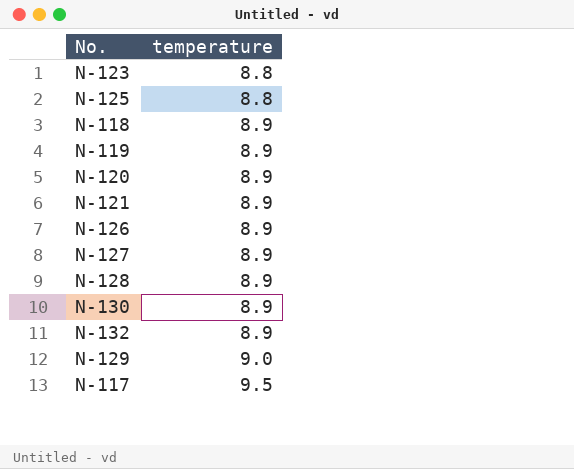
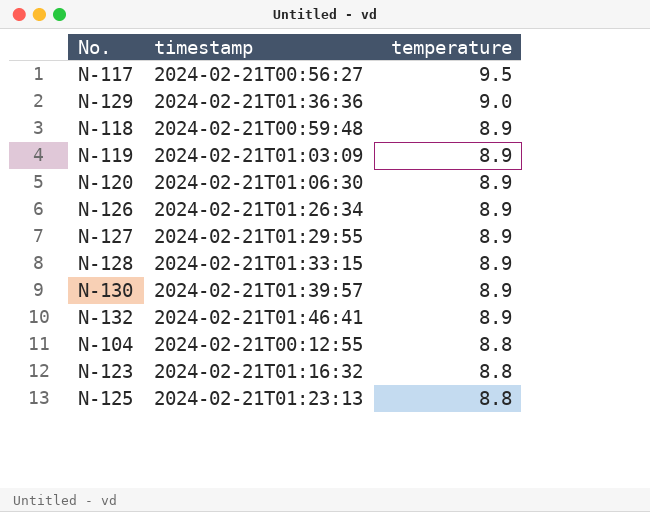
row order: temperature ascending -> temperature descending
column timestamp | position: none -> 2
row N-121: 8.9 -> none
row N-104: none -> 2024-02-21T00:12:55 | 8.8

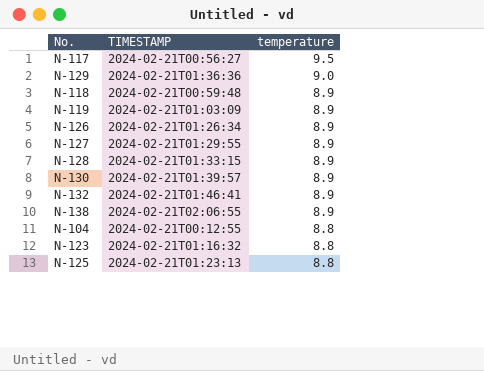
column name: timestamp -> TIMESTAMP
row N-120: 2024-02-21T01:06:30 | 8.9 -> none
row N-138: none -> 2024-02-21T02:06:55 | 8.9

